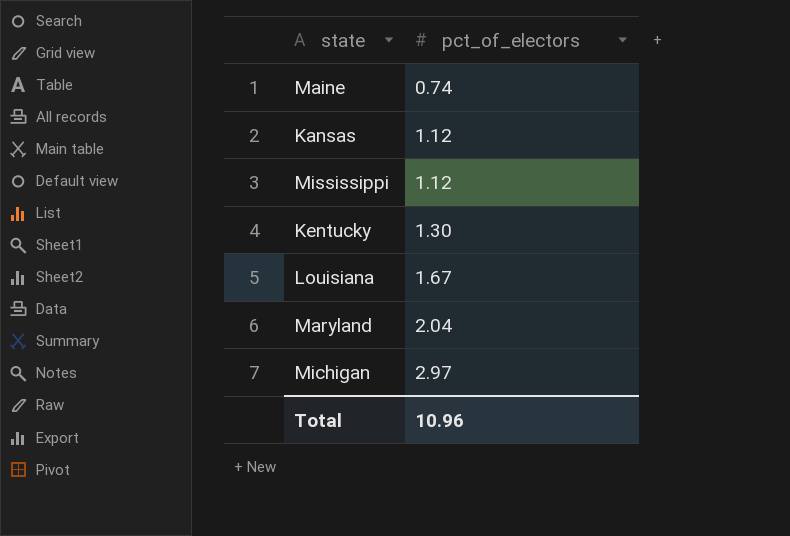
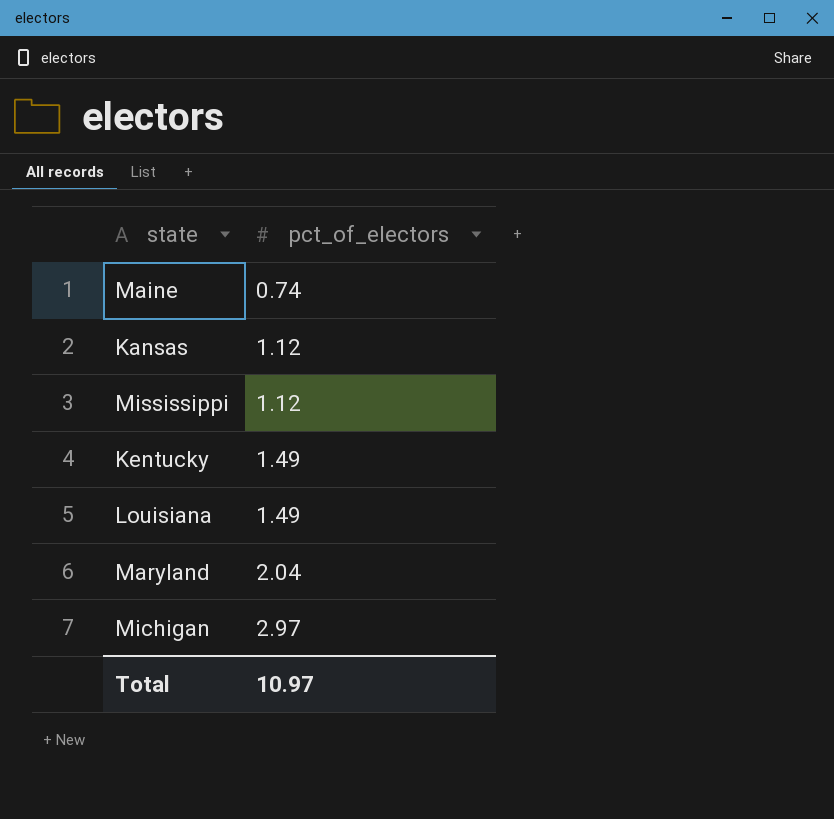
Kentucky | pct_of_electors: 1.30 -> 1.49
Louisiana | pct_of_electors: 1.67 -> 1.49
Total | pct_of_electors: 10.96 -> 10.97

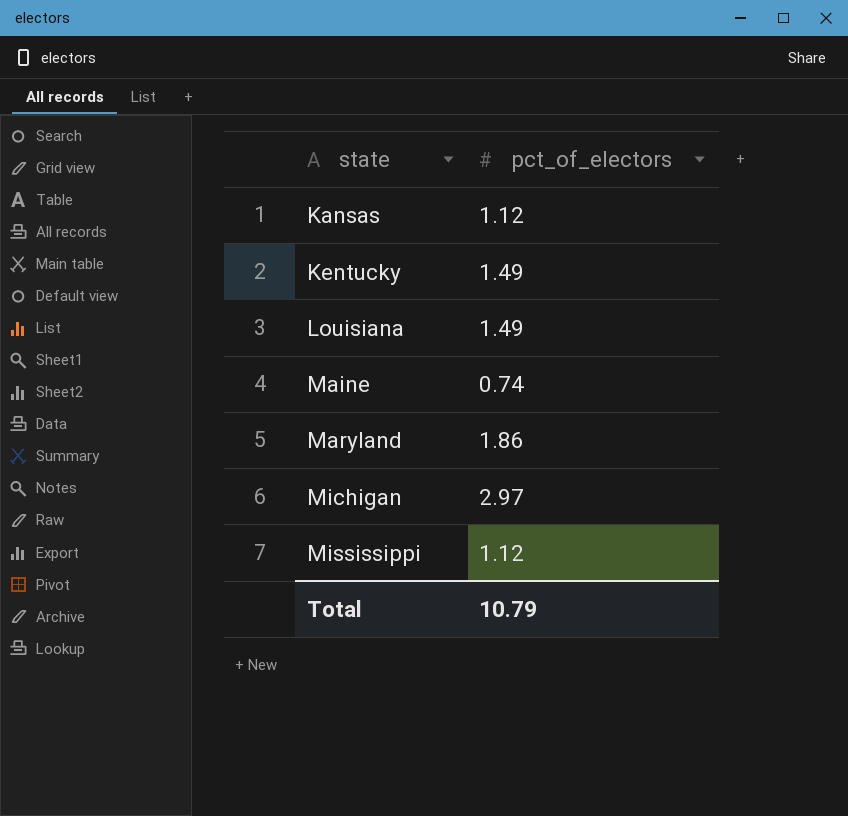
row order: pct_of_electors ascending -> state ascending
Maryland | pct_of_electors: 2.04 -> 1.86
Total | pct_of_electors: 10.97 -> 10.79

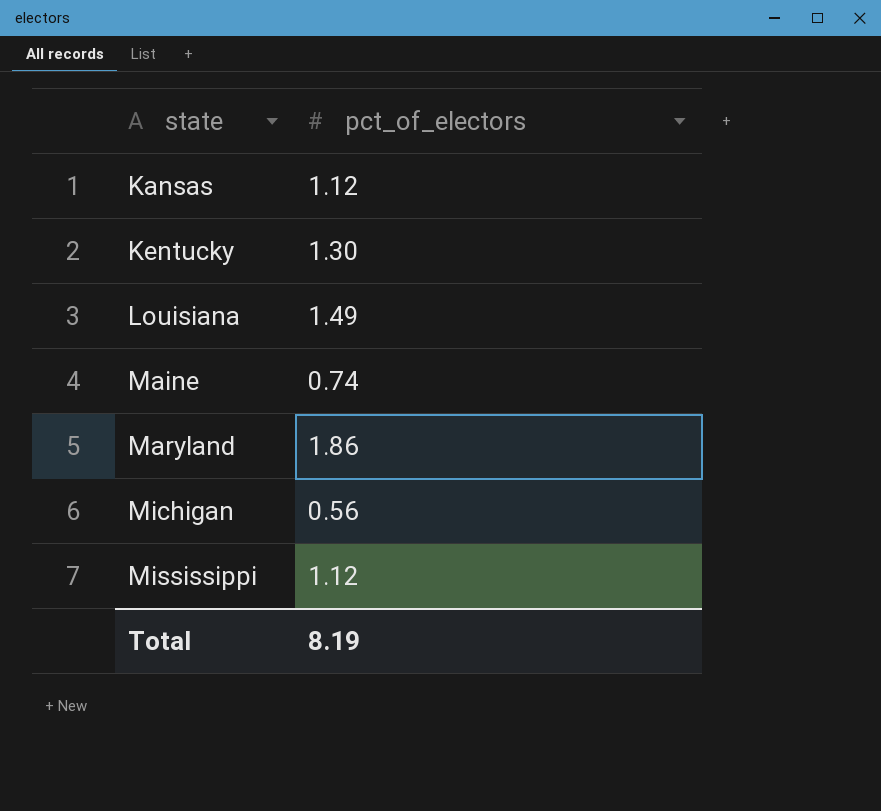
Kentucky | pct_of_electors: 1.49 -> 1.30
Michigan | pct_of_electors: 2.97 -> 0.56
Total | pct_of_electors: 10.79 -> 8.19

